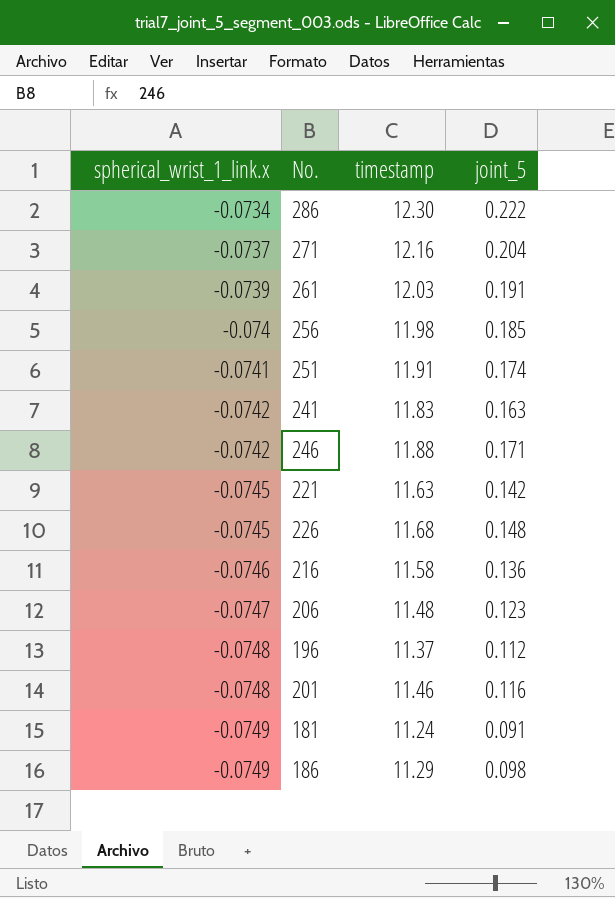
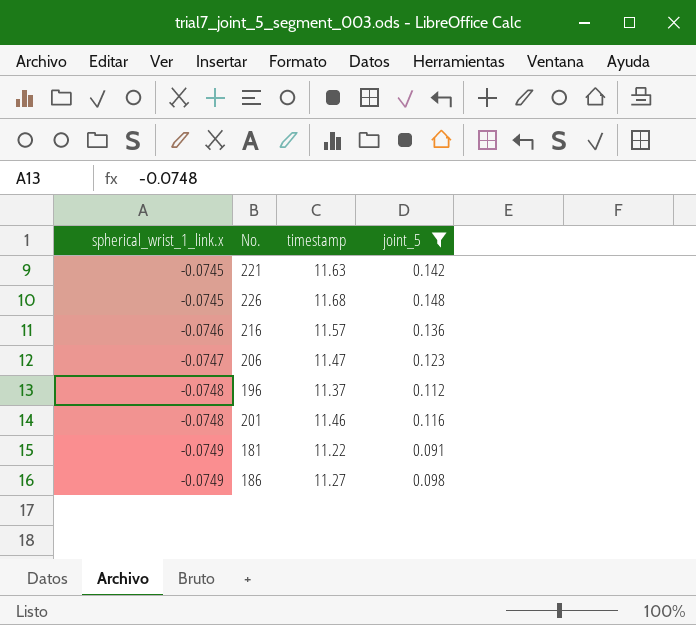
filter: none -> joint_5 <= 0.148
216 | timestamp: 11.58 -> 11.57
206 | timestamp: 11.48 -> 11.47
181 | timestamp: 11.24 -> 11.22
186 | timestamp: 11.29 -> 11.27

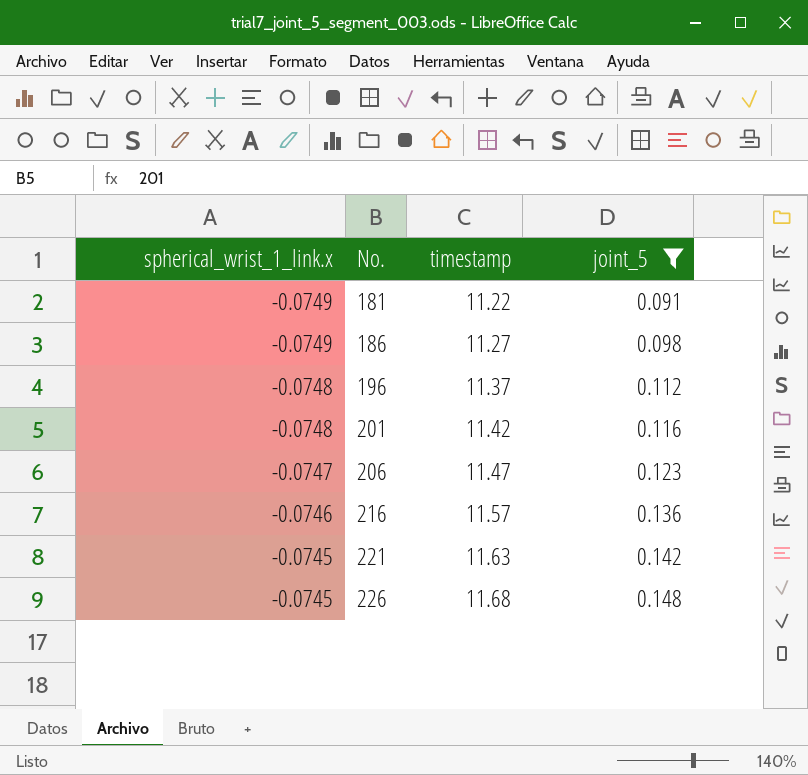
row order: spherical_wrist_1_link.x descending -> spherical_wrist_1_link.x ascending
201 | timestamp: 11.46 -> 11.42

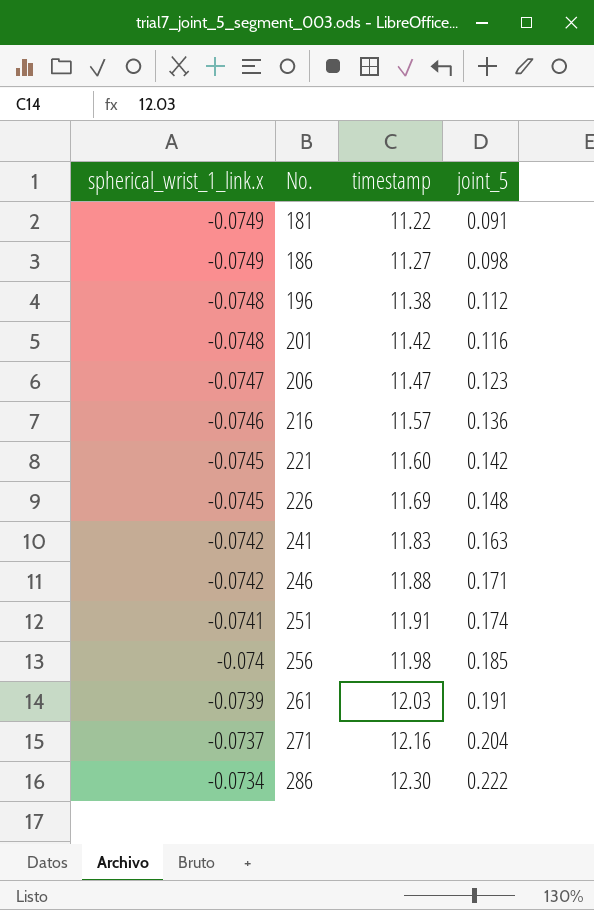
filter: joint_5 <= 0.148 -> none
196 | timestamp: 11.37 -> 11.38
221 | timestamp: 11.63 -> 11.60
226 | timestamp: 11.68 -> 11.69

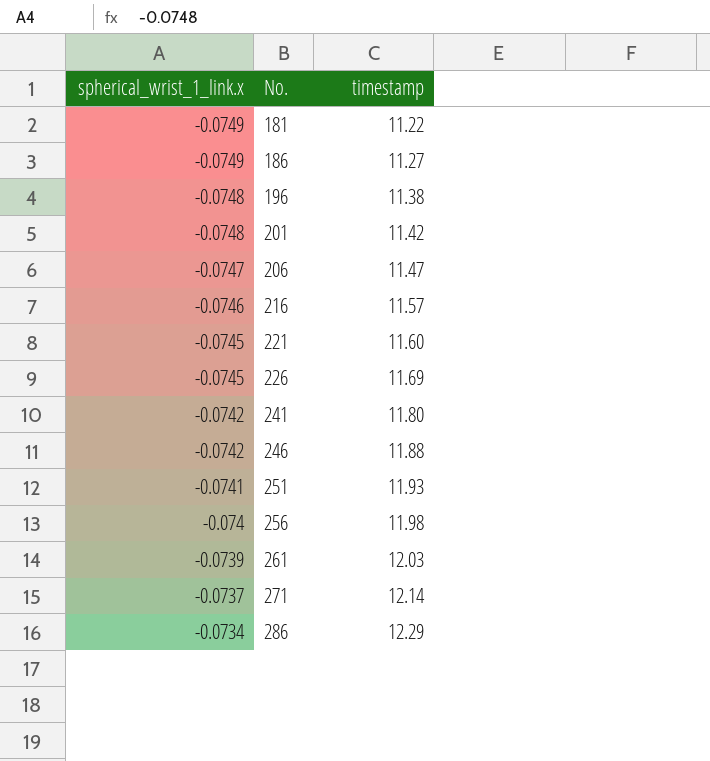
column joint_5 | position: 4 -> none
241 | timestamp: 11.83 -> 11.80
251 | timestamp: 11.91 -> 11.93
271 | timestamp: 12.16 -> 12.14
286 | timestamp: 12.30 -> 12.29

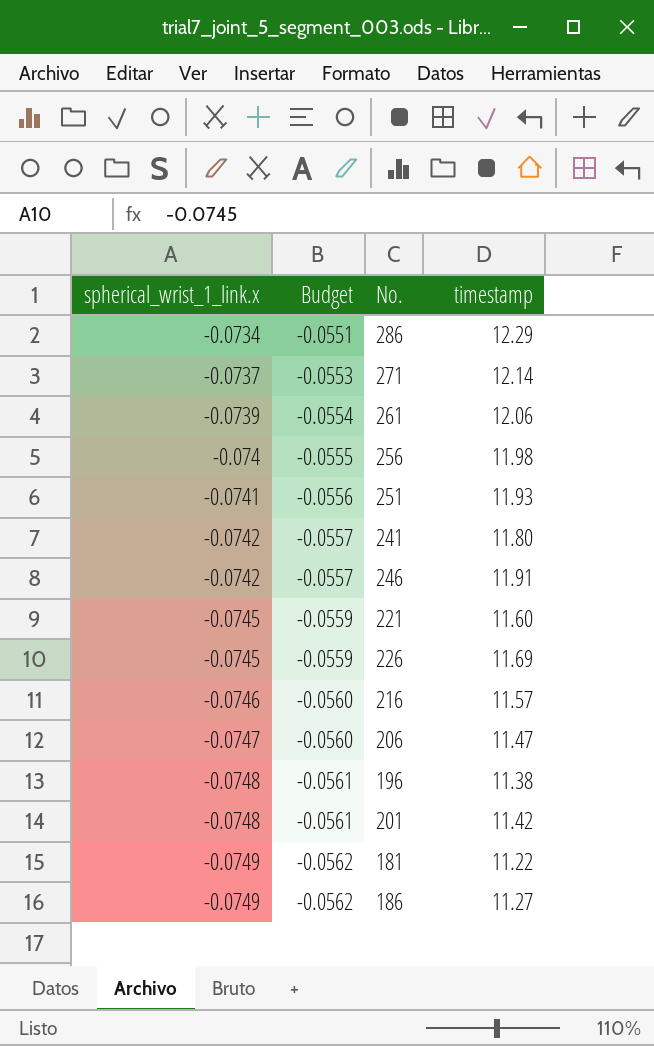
row order: spherical_wrist_1_link.x ascending -> spherical_wrist_1_link.x descending
column Budget | formula: none -> [spherical_wrist_1_link.x] * 0.75
261 | timestamp: 12.03 -> 12.06
246 | timestamp: 11.88 -> 11.91

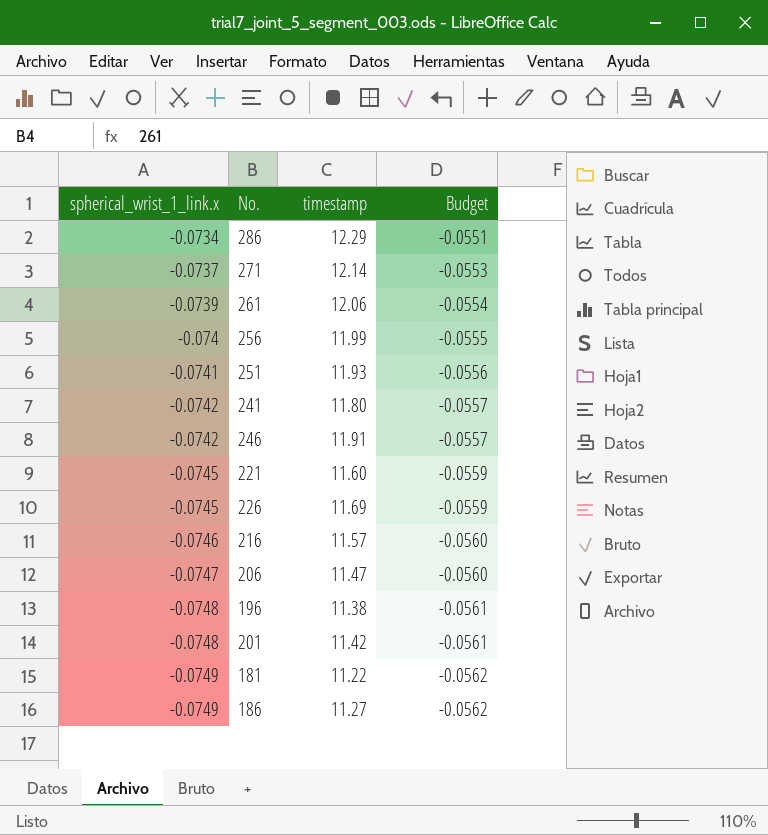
column Budget | position: 2 -> 4
256 | timestamp: 11.98 -> 11.99

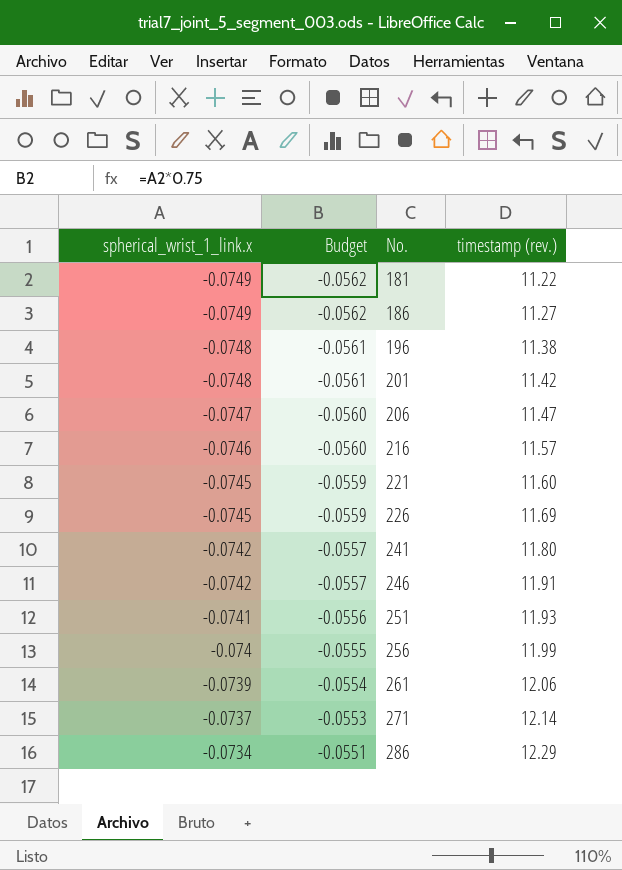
row order: spherical_wrist_1_link.x descending -> spherical_wrist_1_link.x ascending
column Budget | position: 4 -> 2
column name: timestamp -> timestamp (rev.)

